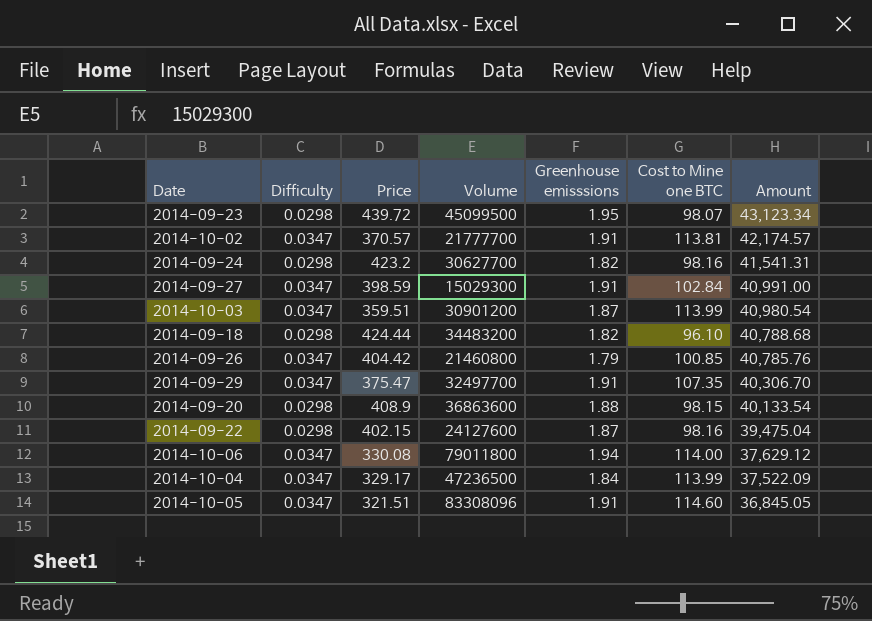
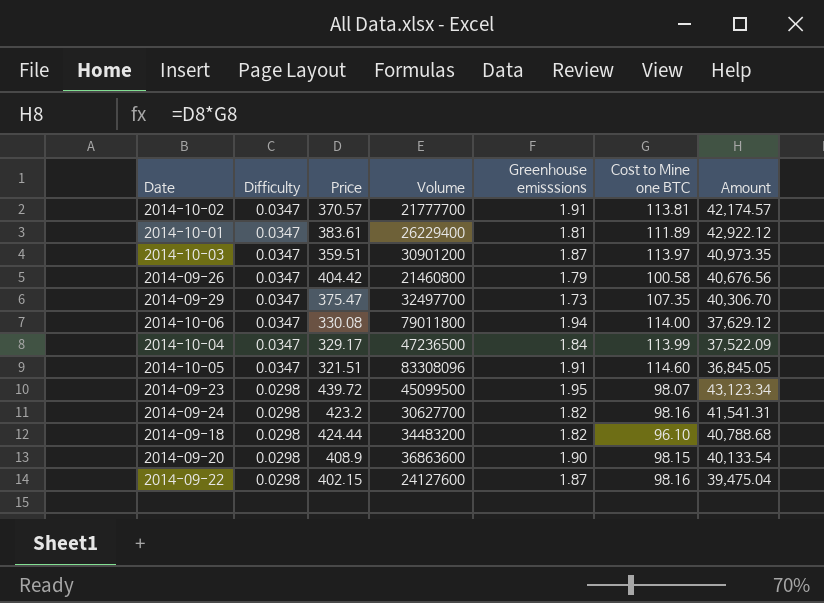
row order: Amount descending -> Difficulty descending
row 2014-09-27: 0.0347 | 398.59 | 15029300 | 1.91 | 102.84 | 40,991.00 -> none
row 2014-10-01: none -> 0.0347 | 383.61 | 26229400 | 1.81 | 111.89 | 42,922.12
2014-10-03 | Cost to Mine one BTC: 113.99 -> 113.97
2014-10-03 | Amount: 40,980.54 -> 40,973.35
2014-09-26 | Cost to Mine one BTC: 100.85 -> 100.58
2014-09-26 | Amount: 40,785.76 -> 40,676.56
2014-09-29 | Greenhouse emisssions: 1.91 -> 1.73
2014-09-20 | Greenhouse emisssions: 1.88 -> 1.90

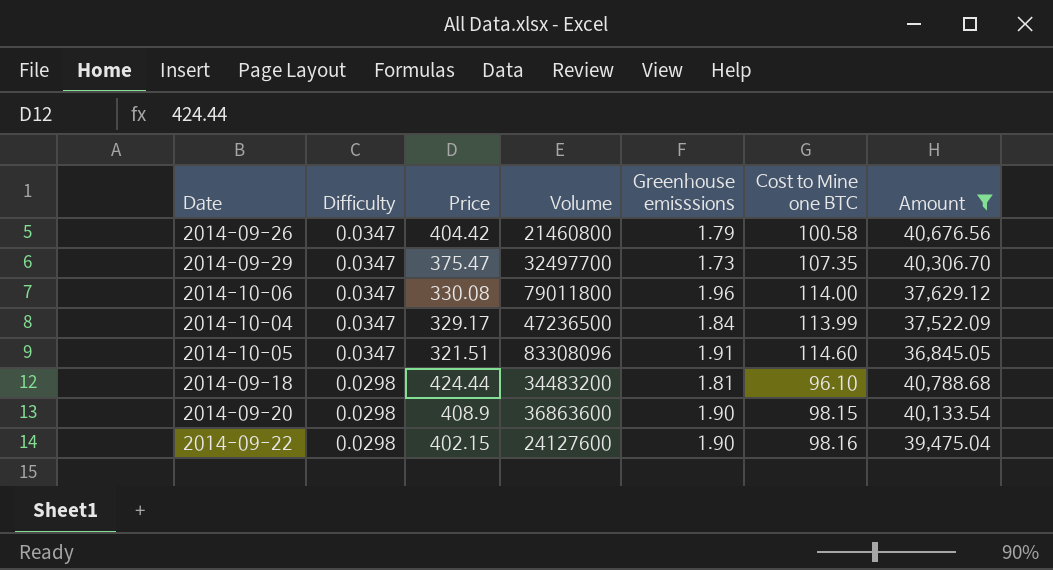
filter: none -> Amount <= 40,788.68
2014-10-06 | Greenhouse emisssions: 1.94 -> 1.96
2014-09-18 | Greenhouse emisssions: 1.82 -> 1.81
2014-09-22 | Greenhouse emisssions: 1.87 -> 1.90

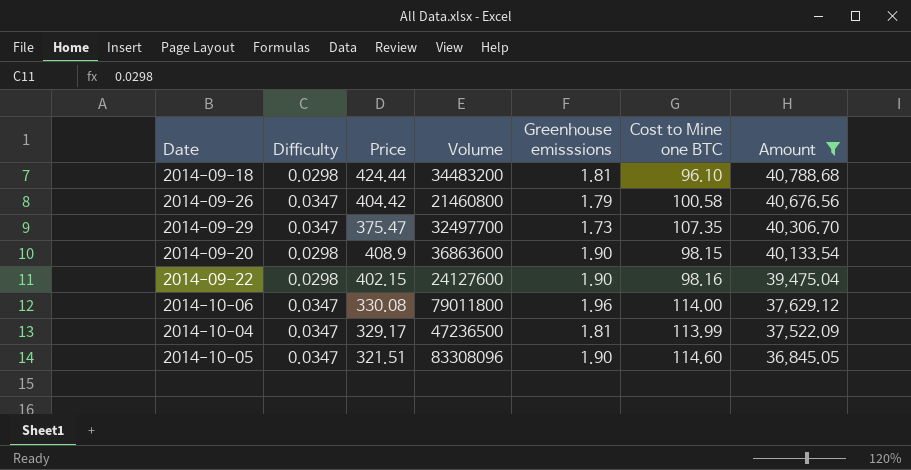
row order: Difficulty descending -> Amount descending
2014-10-04 | Greenhouse emisssions: 1.84 -> 1.81
2014-10-05 | Greenhouse emisssions: 1.91 -> 1.90

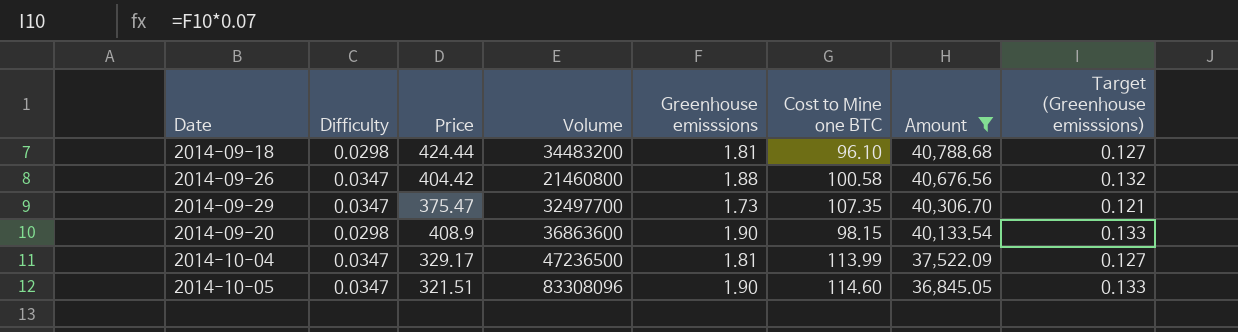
column Target (Greenhouse emisssions) | formula: none -> [Greenhouse emisssions] * 0.07
row 2014-09-22: 0.0298 | 402.15 | 24127600 | 1.90 | 98.16 | 39,475.04 -> none
row 2014-10-06: 0.0347 | 330.08 | 79011800 | 1.96 | 114.00 | 37,629.12 -> none
2014-09-26 | Greenhouse emisssions: 1.79 -> 1.88

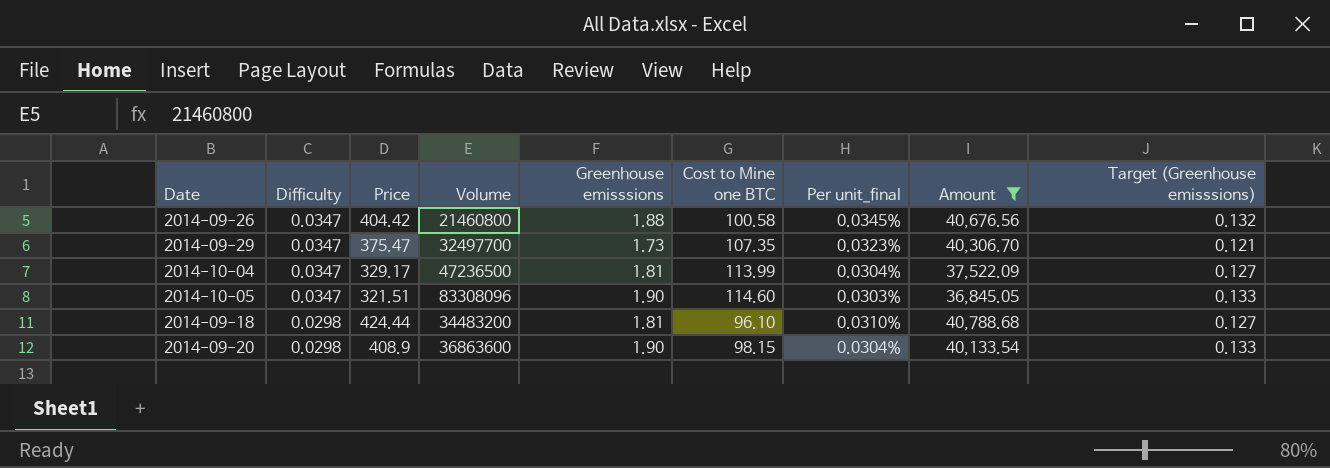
row order: Amount descending -> Difficulty descending
column Per unit_final | formula: none -> [Difficulty] / [Cost to Mine one BTC]

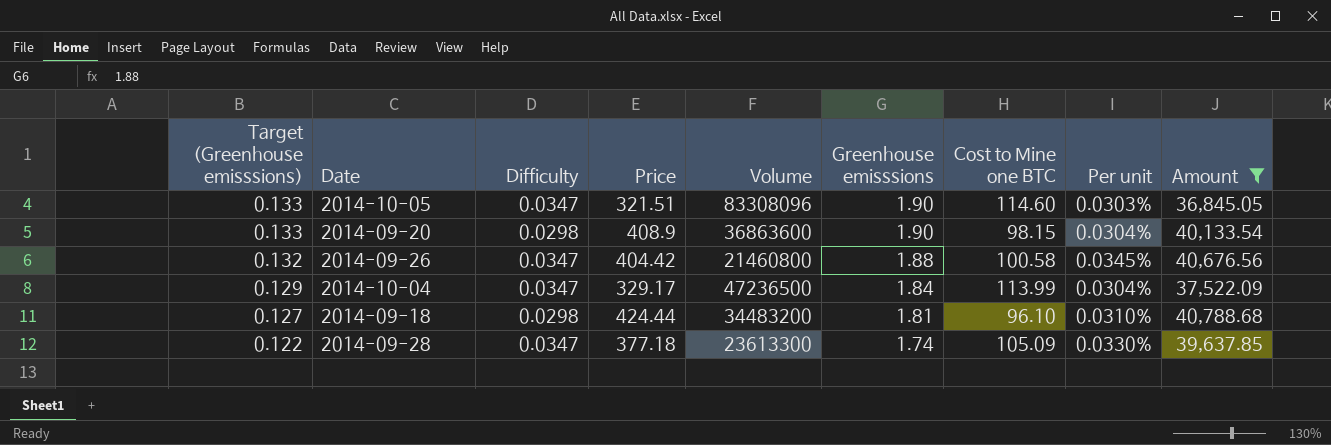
row order: Difficulty descending -> Target (Greenhouse emisssions) descending
column Target (Greenhouse emisssions) | position: 9 -> 1
column name: Per unit_final -> Per unit
row 2014-09-29: 0.0347 | 375.47 | 32497700 | 1.73 | 107.35 | 0.0323% | 40,306.70 | 0.121 -> none
2014-10-04 | Target (Greenhouse emisssions): 0.127 -> 0.129
2014-10-04 | Greenhouse emisssions: 1.81 -> 1.84
row 2014-09-28: none -> 0.122 | 0.0347 | 377.18 | 23613300 | 1.74 | 105.09 | 0.0330% | 39,637.85

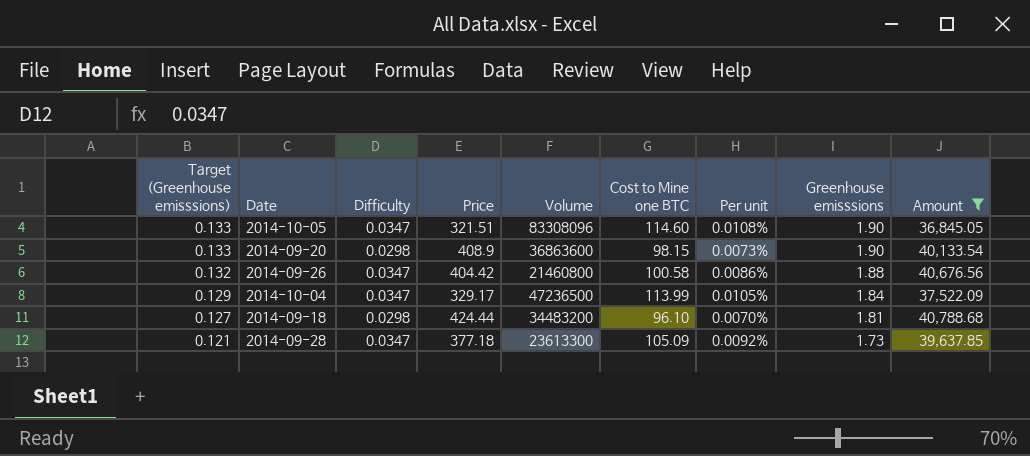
column Per unit | formula: [Difficulty] / [Cost to Mine one BTC] -> [Difficulty] / [Price]
column Greenhouse emisssions | position: 6 -> 8
2014-09-28 | Target (Greenhouse emisssions): 0.122 -> 0.121
2014-09-28 | Greenhouse emisssions: 1.74 -> 1.73

